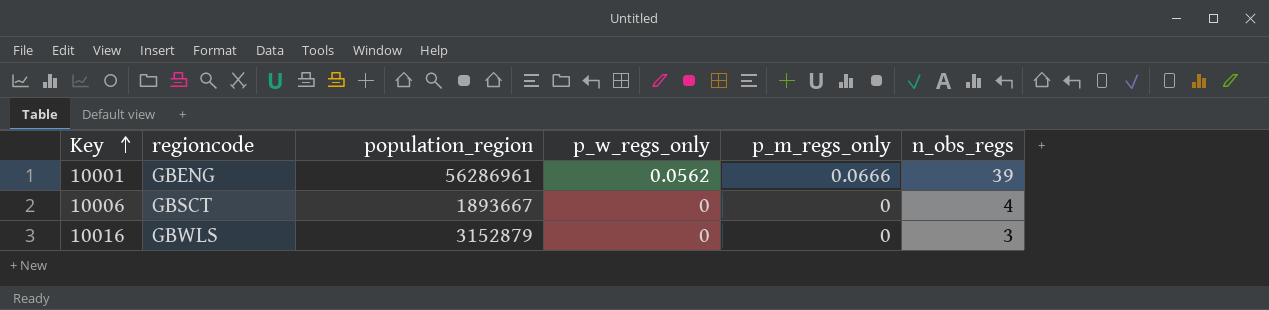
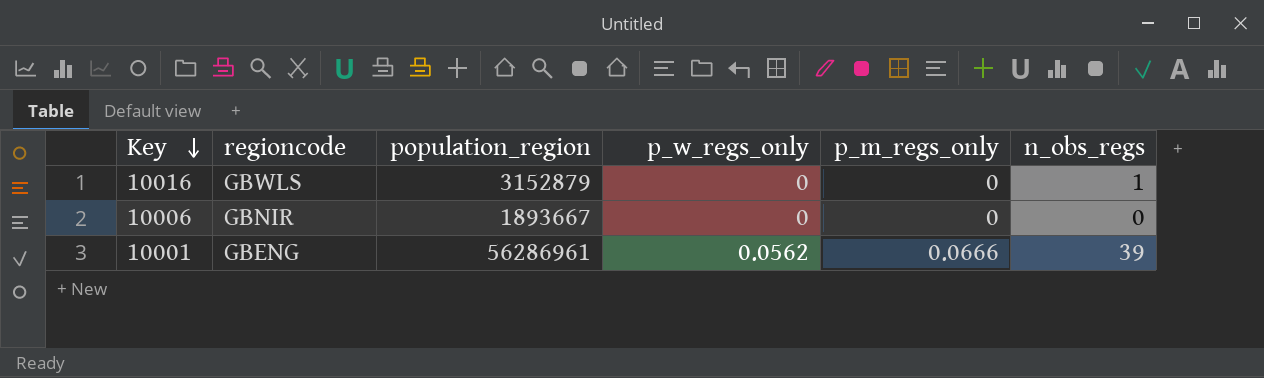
row order: Key ascending -> Key descending
10016 | n_obs_regs: 3 -> 1
10006 | regioncode: GBSCT -> GBNIR
10006 | n_obs_regs: 4 -> 0

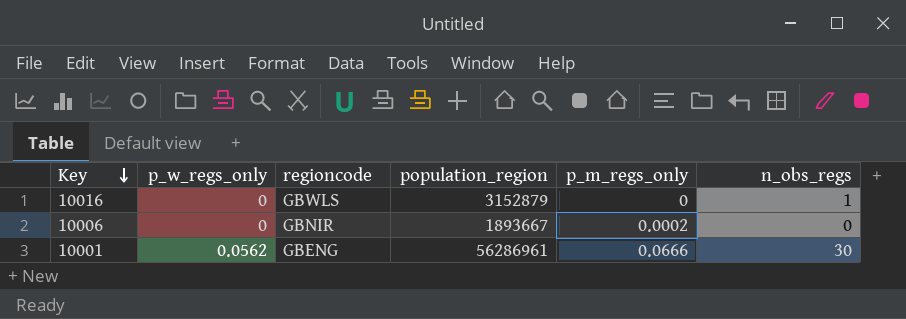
column p_w_regs_only | position: 4 -> 2
10006 | p_m_regs_only: 0 -> 0.0002
10001 | n_obs_regs: 39 -> 30

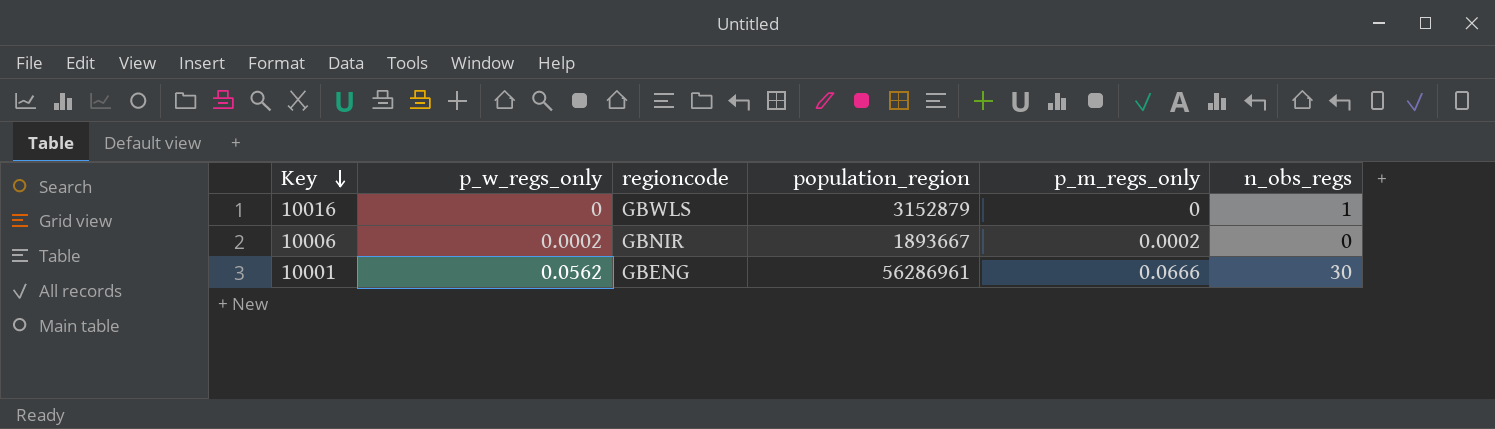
10006 | p_w_regs_only: 0 -> 0.0002

